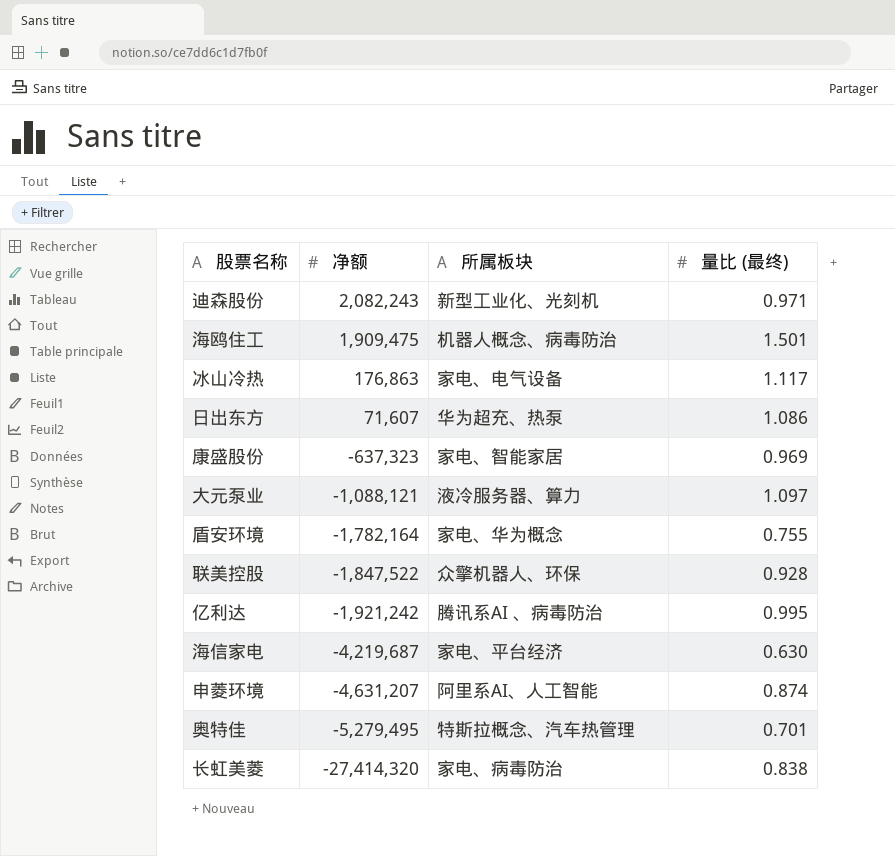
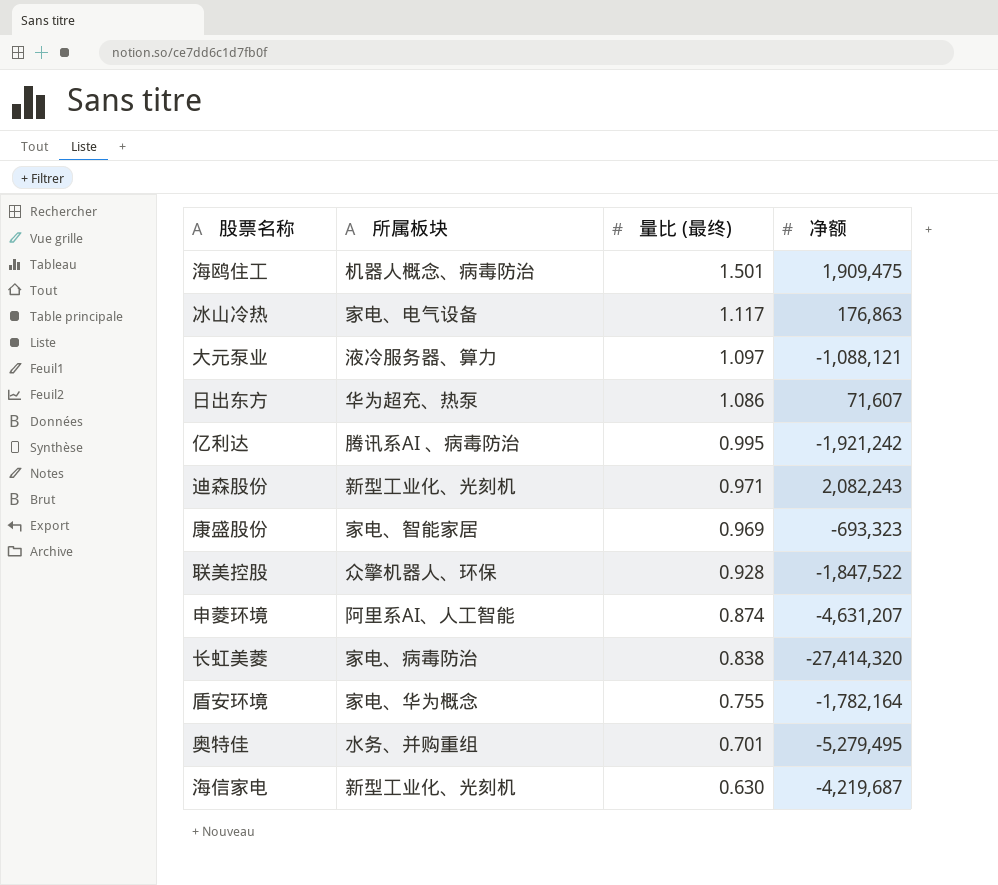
row order: 净额 descending -> 量比 (最终) descending
column 净额 | position: 2 -> 4
康盛股份 | 净额: -637,323 -> -693,323
奥特佳 | 所属板块: 特斯拉概念、汽车热管理 -> 水务、并购重组
海信家电 | 所属板块: 家电、平台经济 -> 新型工业化、光刻机

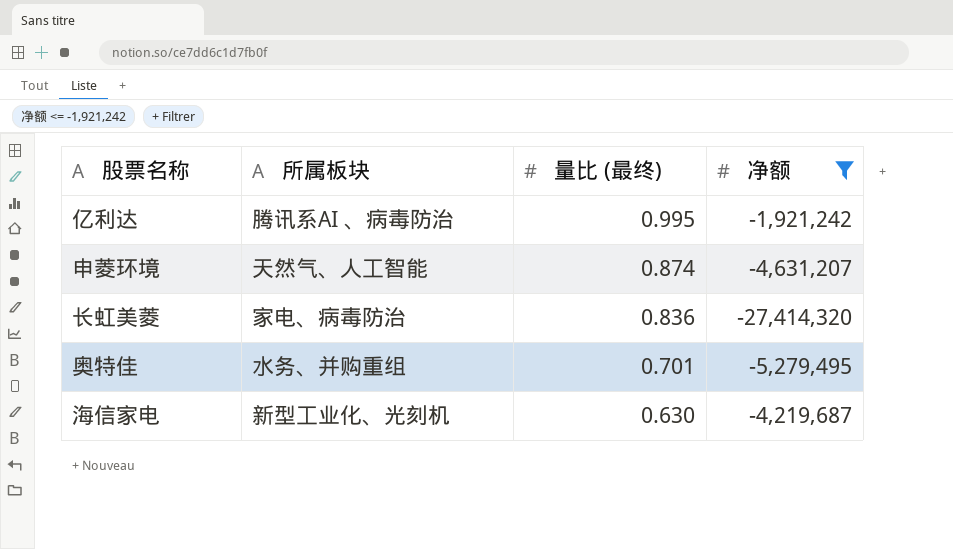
filter: none -> 净额 <= -1,921,242
申菱环境 | 所属板块: 阿里系AI、人工智能 -> 天然气、人工智能
长虹美菱 | 量比 (最终): 0.838 -> 0.836

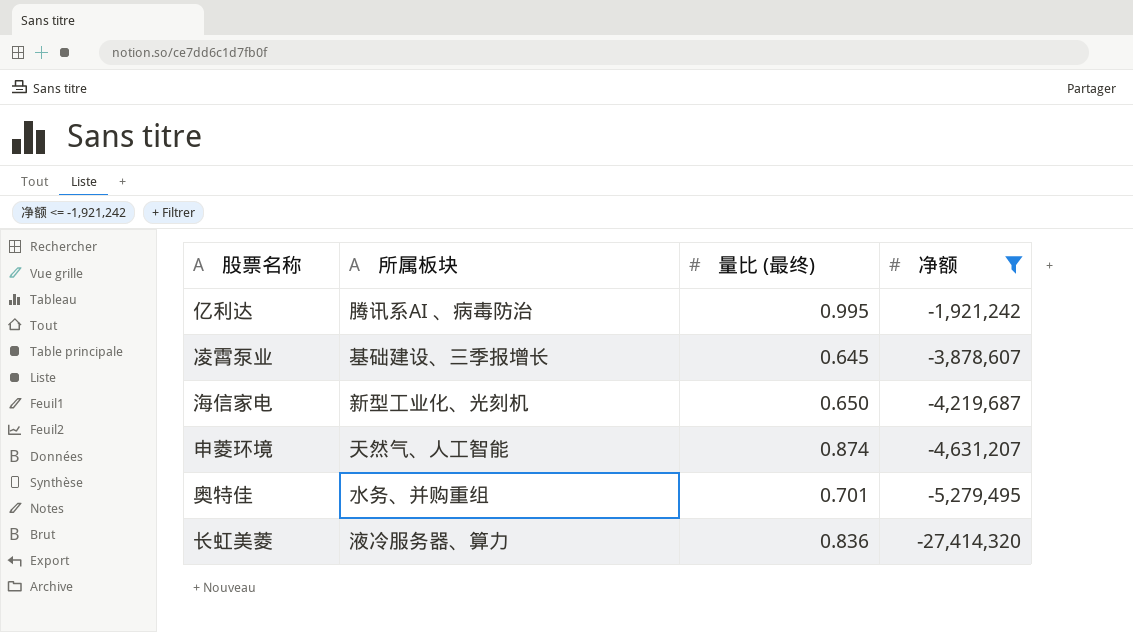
row order: 量比 (最终) descending -> 净额 descending
row 凌霄泵业: none -> 基础建设、三季报增长 | 0.645 | -3,878,607
海信家电 | 量比 (最终): 0.630 -> 0.650
长虹美菱 | 所属板块: 家电、病毒防治 -> 液冷服务器、算力

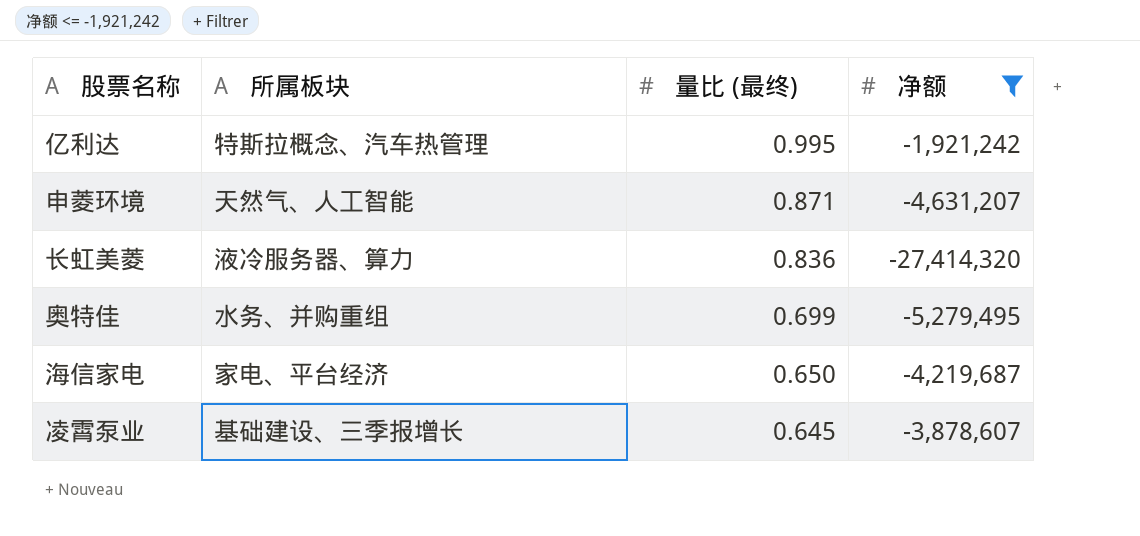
row order: 净额 descending -> 量比 (最终) descending
亿利达 | 所属板块: 腾讯系AI 、病毒防治 -> 特斯拉概念、汽车热管理
申菱环境 | 量比 (最终): 0.874 -> 0.871
奥特佳 | 量比 (最终): 0.701 -> 0.699
海信家电 | 所属板块: 新型工业化、光刻机 -> 家电、平台经济

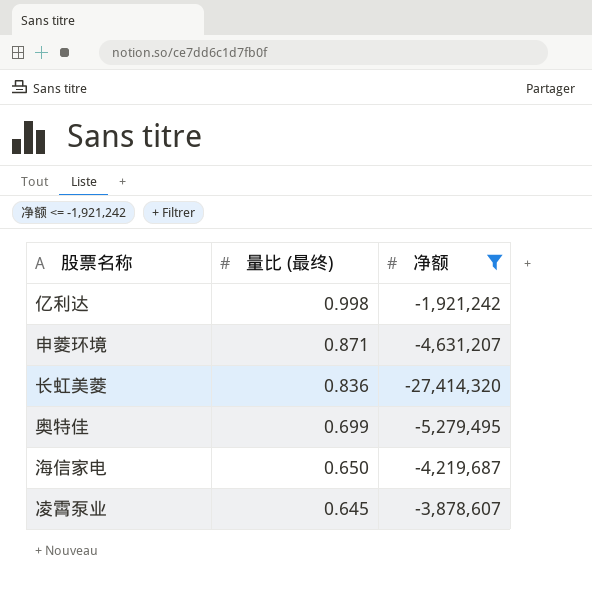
column 所属板块 | position: 2 -> none
亿利达 | 量比 (最终): 0.995 -> 0.998

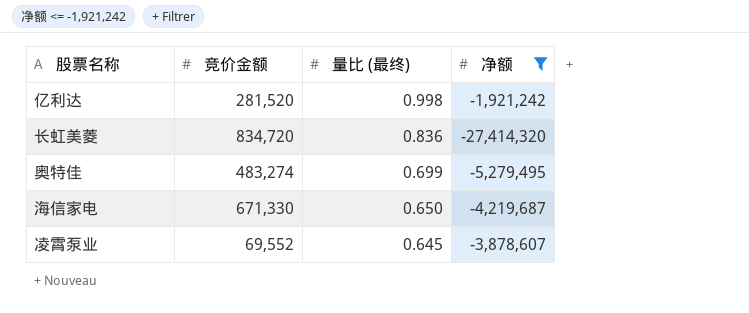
column 竞价金额 | position: none -> 2
row 申菱环境: 0.871 | -4,631,207 -> none

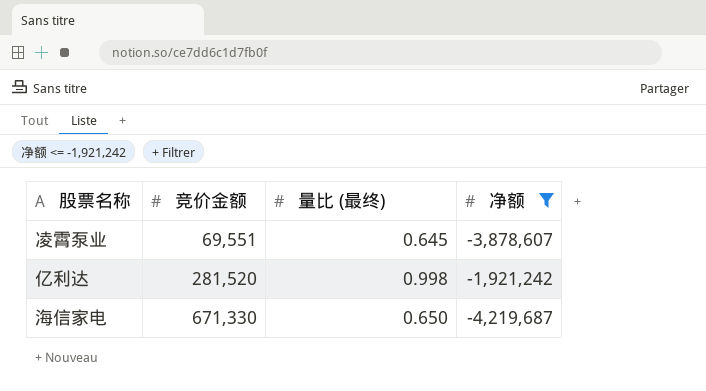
row order: 量比 (最终) descending -> 竞价金额 ascending
row 长虹美菱: 834,720 | 0.836 | -27,414,320 -> none
row 奥特佳: 483,274 | 0.699 | -5,279,495 -> none
凌霄泵业 | 竞价金额: 69,552 -> 69,551

